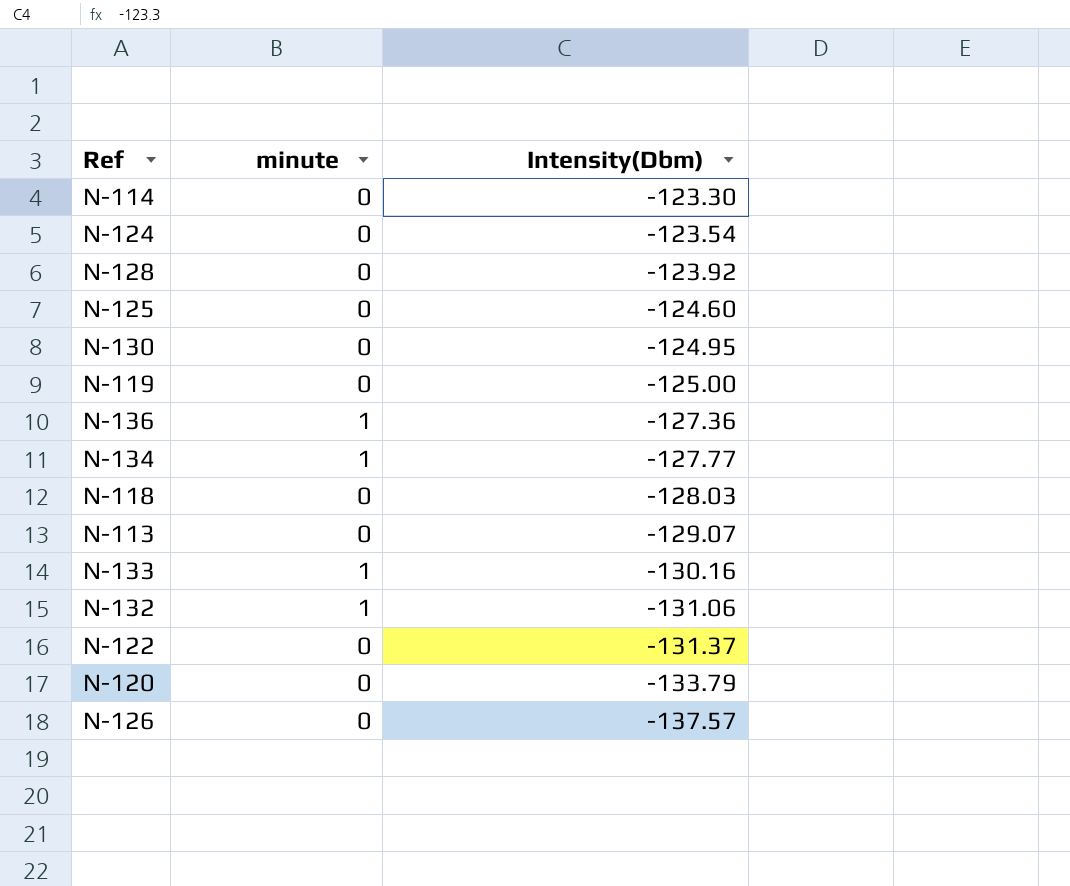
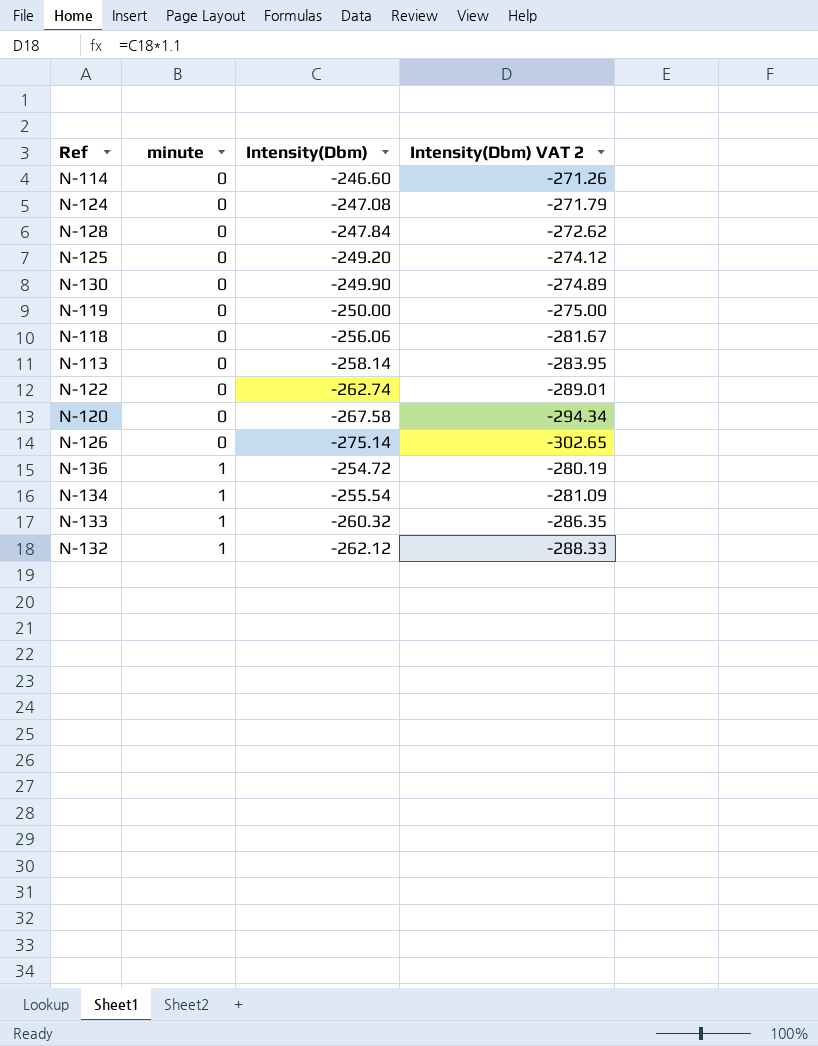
row order: Intensity(Dbm) descending -> minute ascending
column Intensity(Dbm) VAT 2 | formula: none -> [Intensity(Dbm)] * 1.1
N-114 | Intensity(Dbm): -123.30 -> -246.60
N-124 | Intensity(Dbm): -123.54 -> -247.08
N-128 | Intensity(Dbm): -123.92 -> -247.84
N-125 | Intensity(Dbm): -124.60 -> -249.20
N-130 | Intensity(Dbm): -124.95 -> -249.90
N-119 | Intensity(Dbm): -125.00 -> -250.00
N-118 | Intensity(Dbm): -128.03 -> -256.06
N-113 | Intensity(Dbm): -129.07 -> -258.14
N-122 | Intensity(Dbm): -131.37 -> -262.74
N-120 | Intensity(Dbm): -133.79 -> -267.58
N-126 | Intensity(Dbm): -137.57 -> -275.14
N-136 | Intensity(Dbm): -127.36 -> -254.72
N-134 | Intensity(Dbm): -127.77 -> -255.54
N-133 | Intensity(Dbm): -130.16 -> -260.32
N-132 | Intensity(Dbm): -131.06 -> -262.12

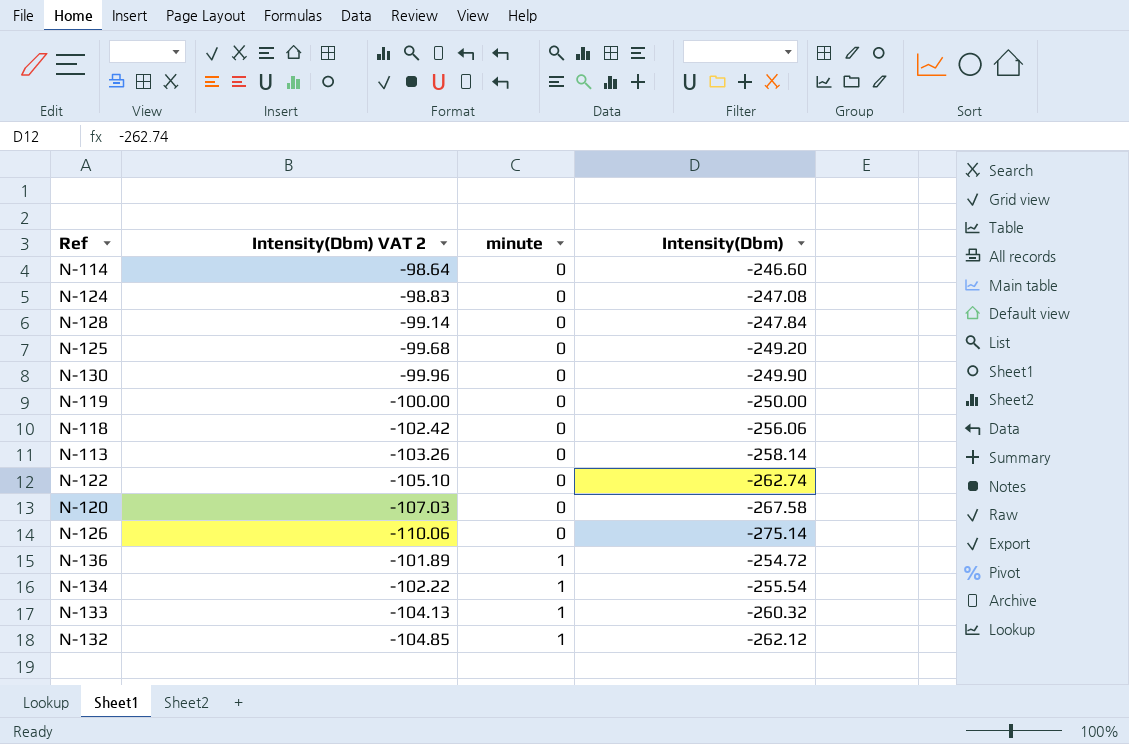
column Intensity(Dbm) VAT 2 | formula: [Intensity(Dbm)] * 1.1 -> [Intensity(Dbm)] * 0.4
column Intensity(Dbm) VAT 2 | position: 4 -> 2

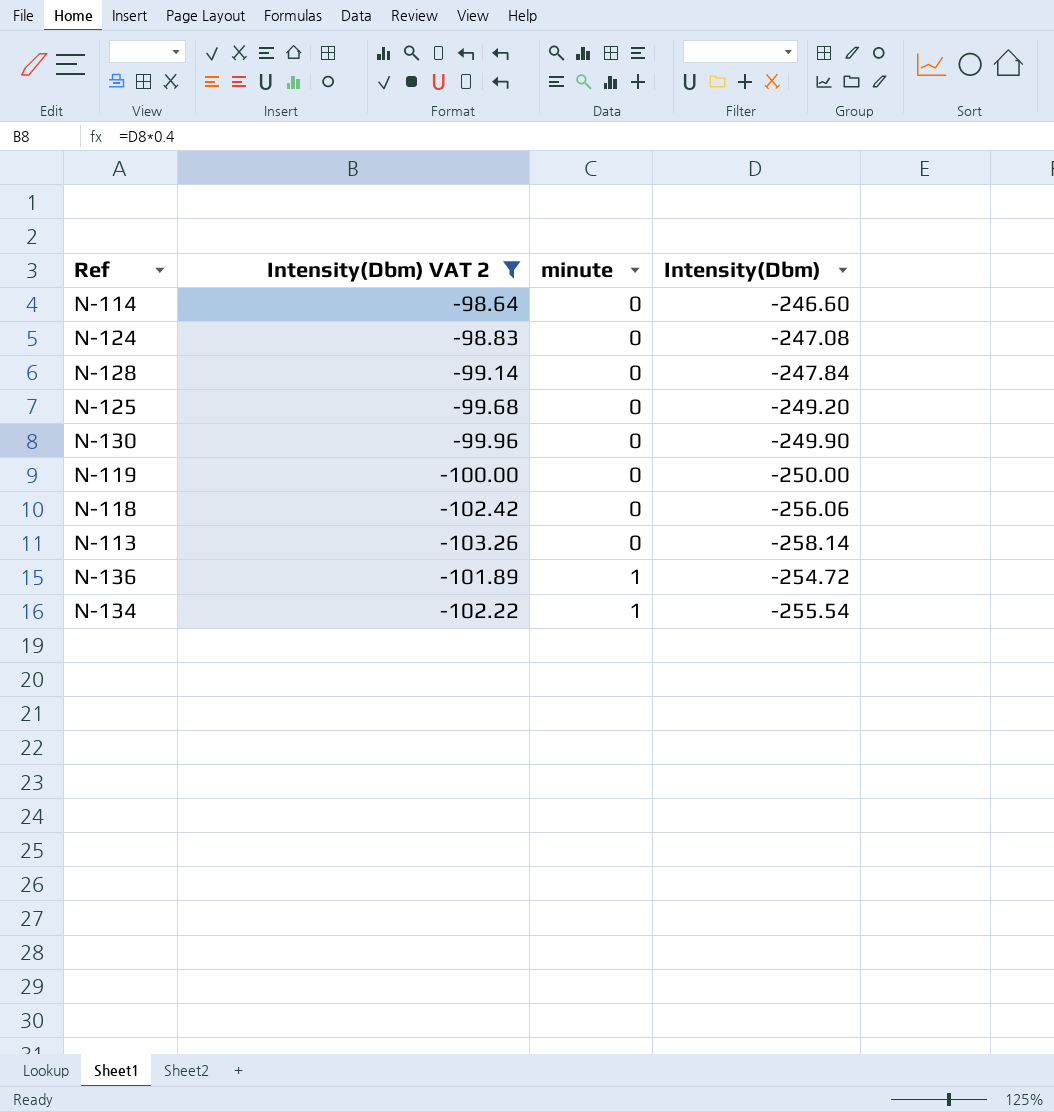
filter: none -> Intensity(Dbm) VAT 2 >= -103.26

